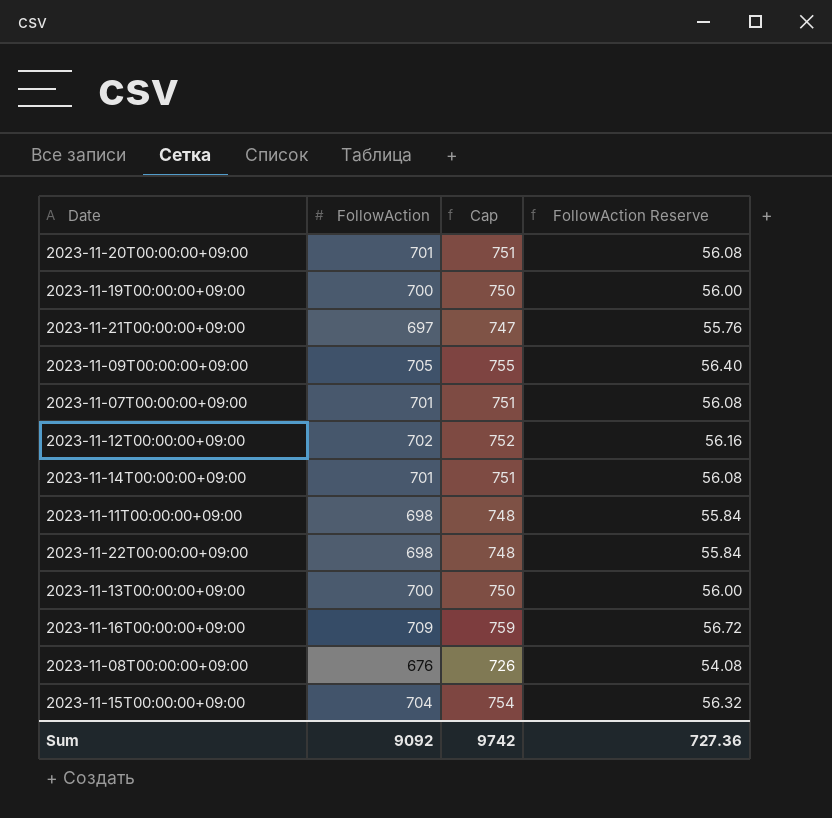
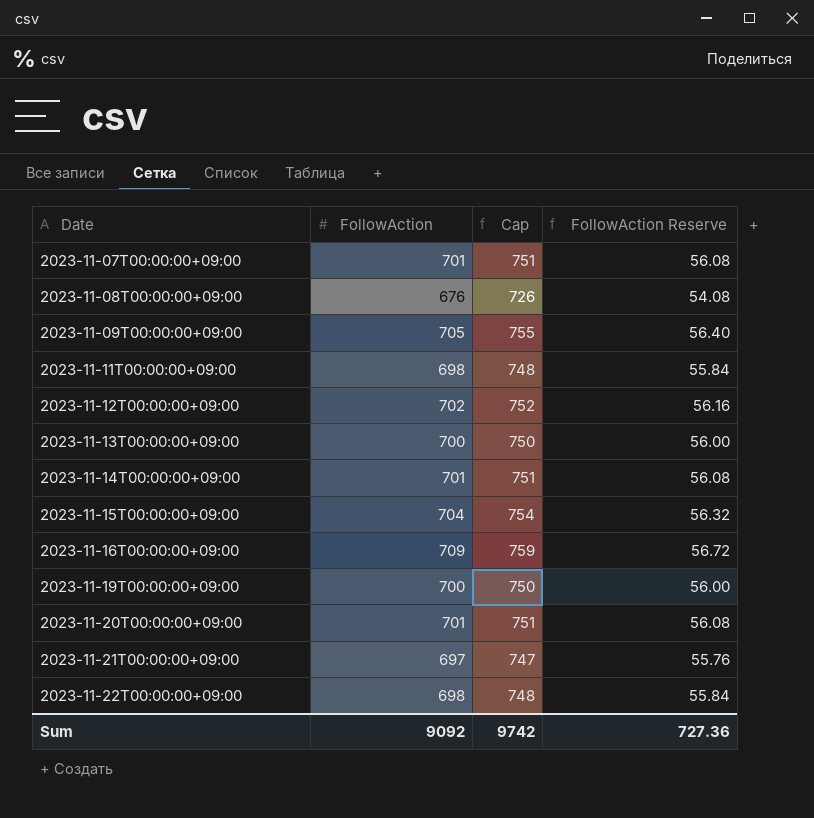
row order: none -> Date ascending

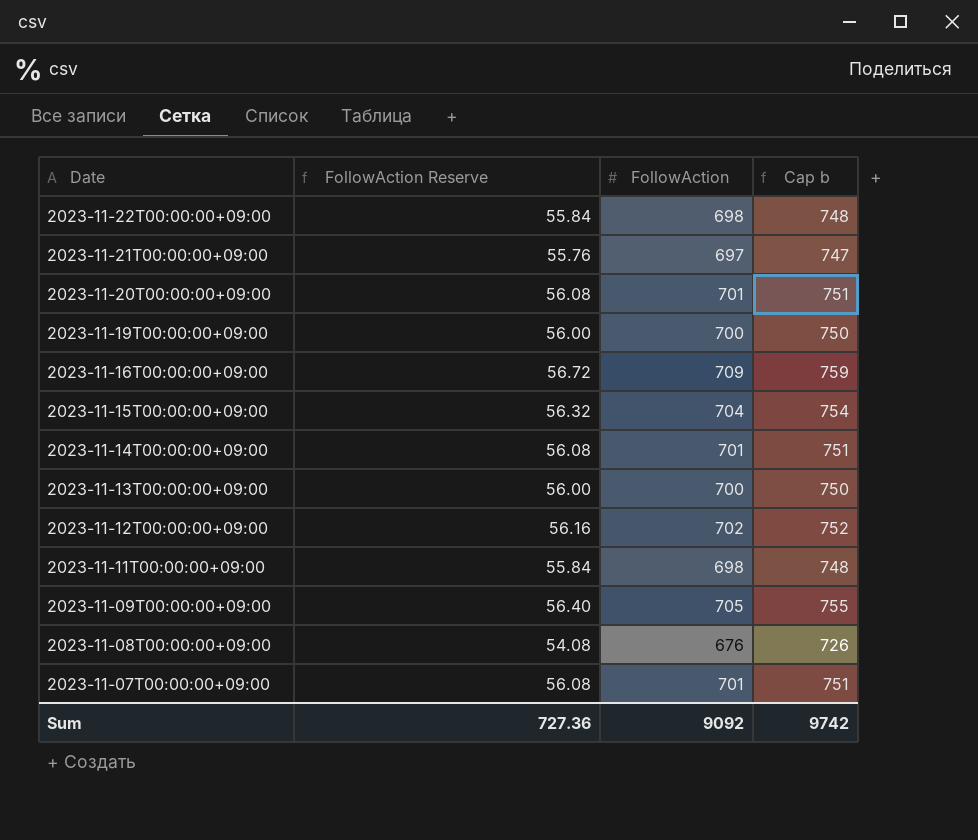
row order: Date ascending -> Date descending
column FollowAction Reserve | position: 4 -> 2
column name: Cap -> Cap b

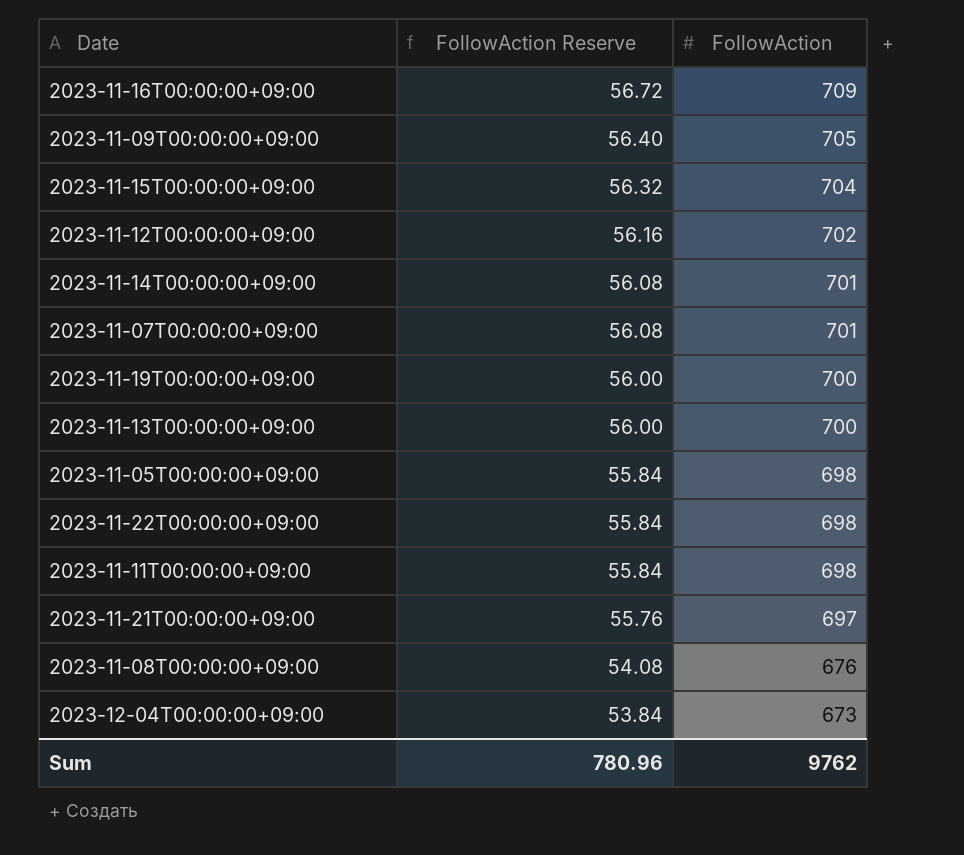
row order: Date descending -> FollowAction Reserve descending
column Cap b | formula: [FollowAction] + 50 -> none
row 2023-11-20T00:00:00+09:00: 56.08 | 701 | 751 -> none
row 2023-11-05T00:00:00+09:00: none -> 55.84 | 698
row 2023-12-04T00:00:00+09:00: none -> 53.84 | 673
Sum | FollowAction Reserve: 727.36 -> 780.96
Sum | FollowAction: 9092 -> 9762

